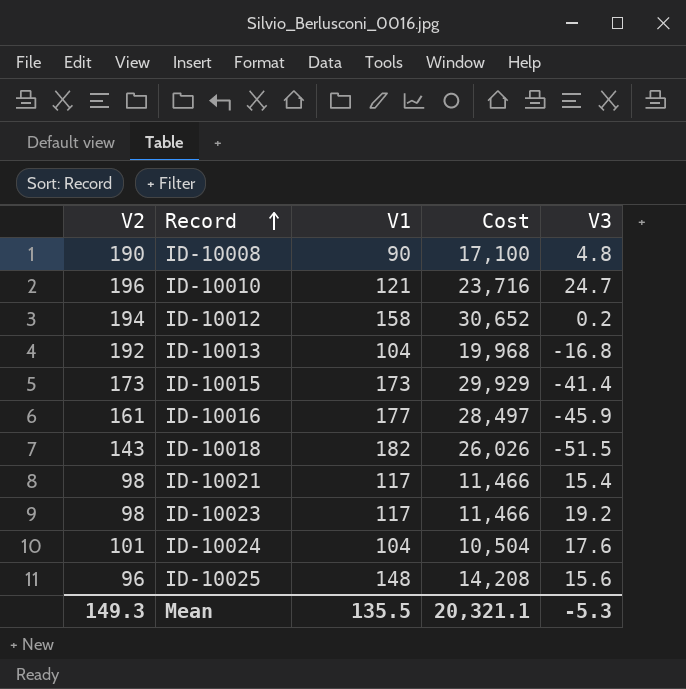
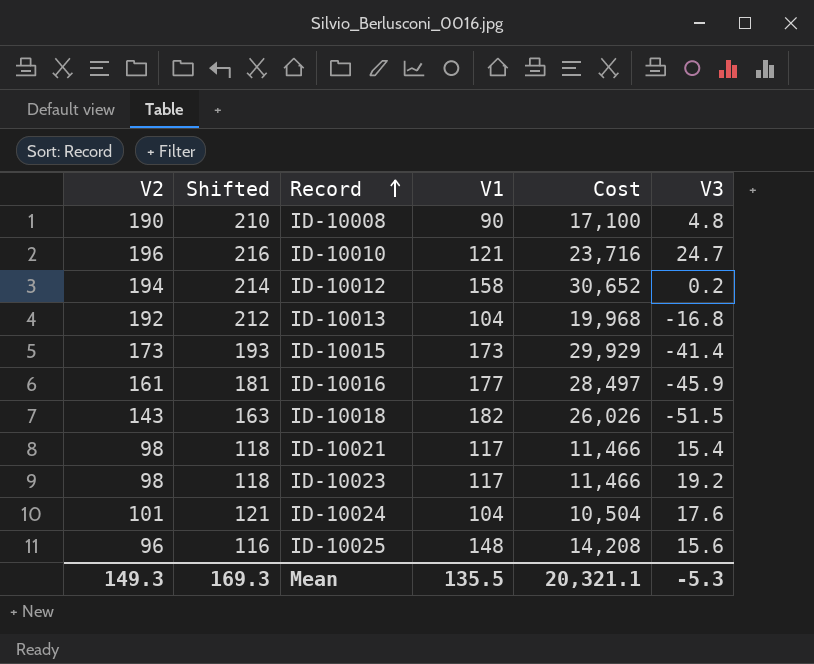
column Shifted | formula: none -> [V2] + 20

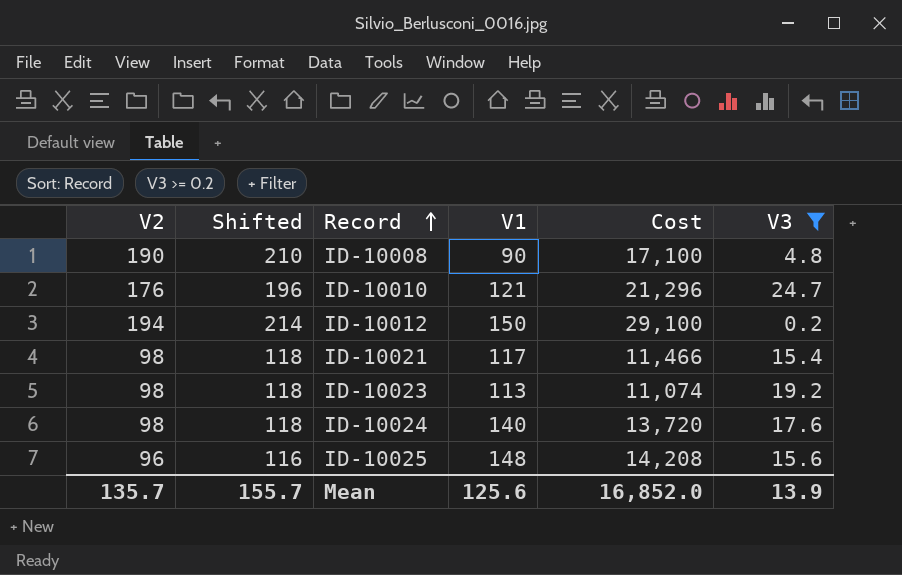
filter: none -> V3 >= 0.2
ID-10010 | V2: 196 -> 176
ID-10010 | Shifted: 216 -> 196
ID-10010 | Cost: 23,716 -> 21,296
ID-10012 | V1: 158 -> 150
ID-10012 | Cost: 30,652 -> 29,100
ID-10023 | V1: 117 -> 113
ID-10023 | Cost: 11,466 -> 11,074
ID-10024 | V2: 101 -> 98
ID-10024 | Shifted: 121 -> 118
ID-10024 | V1: 104 -> 140
ID-10024 | Cost: 10,504 -> 13,720
Mean | V2: 149.3 -> 135.7
Mean | Shifted: 169.3 -> 155.7
Mean | V1: 135.5 -> 125.6
Mean | Cost: 20,321.1 -> 16,852.0
Mean | V3: -5.3 -> 13.9

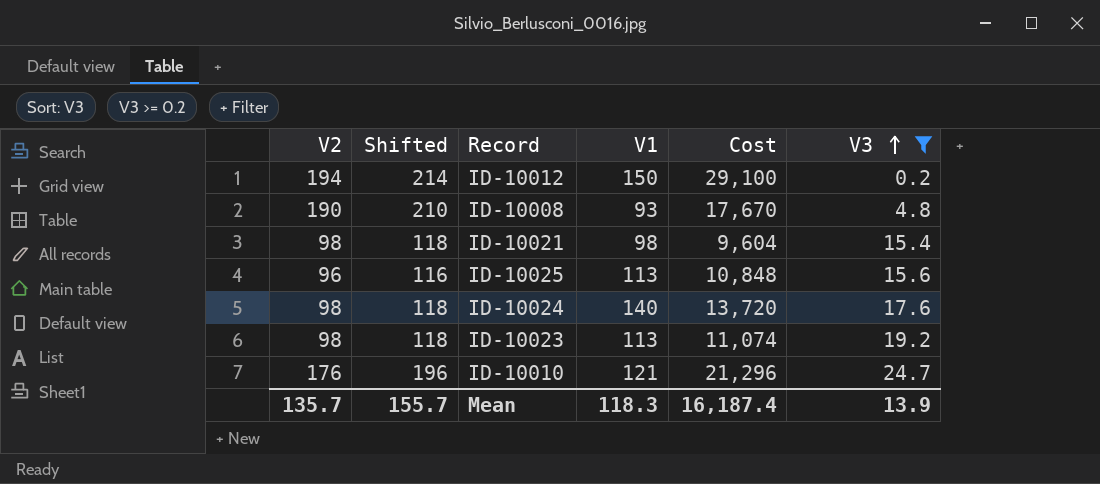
row order: Record ascending -> V3 ascending
ID-10008 | V1: 90 -> 93
ID-10008 | Cost: 17,100 -> 17,670
ID-10021 | V1: 117 -> 98
ID-10021 | Cost: 11,466 -> 9,604
ID-10025 | V1: 148 -> 113
ID-10025 | Cost: 14,208 -> 10,848
Mean | V1: 125.6 -> 118.3
Mean | Cost: 16,852.0 -> 16,187.4

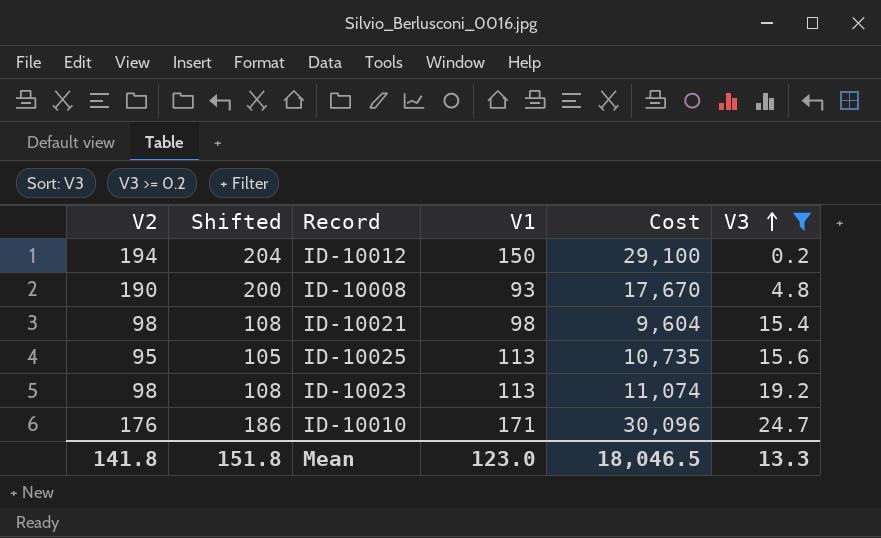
column Shifted | formula: [V2] + 20 -> [V2] + 10
row ID-10024: 98 | 118 | 140 | 13,720 | 17.6 -> none
ID-10025 | V2: 96 -> 95
ID-10025 | Cost: 10,848 -> 10,735
ID-10010 | V1: 121 -> 171
ID-10010 | Cost: 21,296 -> 30,096
Mean | V2: 135.7 -> 141.8
Mean | Shifted: 155.7 -> 151.8
Mean | V1: 118.3 -> 123.0
Mean | Cost: 16,187.4 -> 18,046.5
Mean | V3: 13.9 -> 13.3

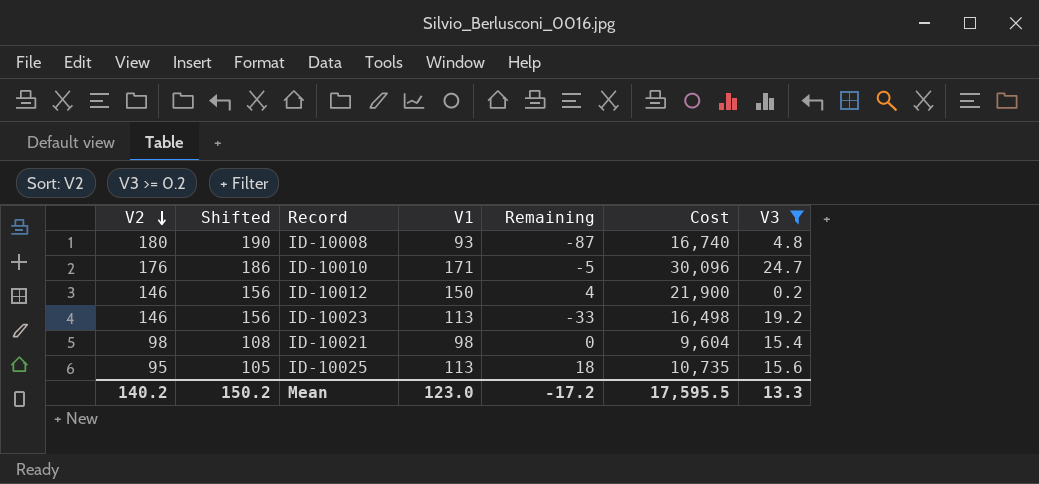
row order: V3 ascending -> V2 descending
column Remaining | formula: none -> [V1] - [V2]
ID-10008 | V2: 190 -> 180
ID-10008 | Shifted: 200 -> 190
ID-10008 | Cost: 17,670 -> 16,740
ID-10012 | V2: 194 -> 146
ID-10012 | Shifted: 204 -> 156
ID-10012 | Cost: 29,100 -> 21,900
ID-10023 | V2: 98 -> 146
ID-10023 | Shifted: 108 -> 156
ID-10023 | Cost: 11,074 -> 16,498
Mean | V2: 141.8 -> 140.2
Mean | Shifted: 151.8 -> 150.2
Mean | Cost: 18,046.5 -> 17,595.5

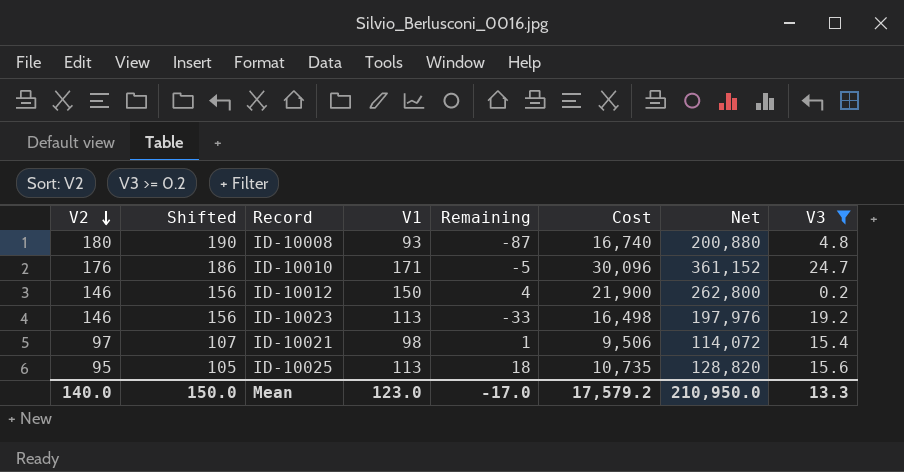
column Net | formula: none -> [Cost] * 12
ID-10021 | V2: 98 -> 97
ID-10021 | Shifted: 108 -> 107
ID-10021 | Remaining: 0 -> 1
ID-10021 | Cost: 9,604 -> 9,506
Mean | V2: 140.2 -> 140.0
Mean | Shifted: 150.2 -> 150.0
Mean | Remaining: -17.2 -> -17.0
Mean | Cost: 17,595.5 -> 17,579.2

